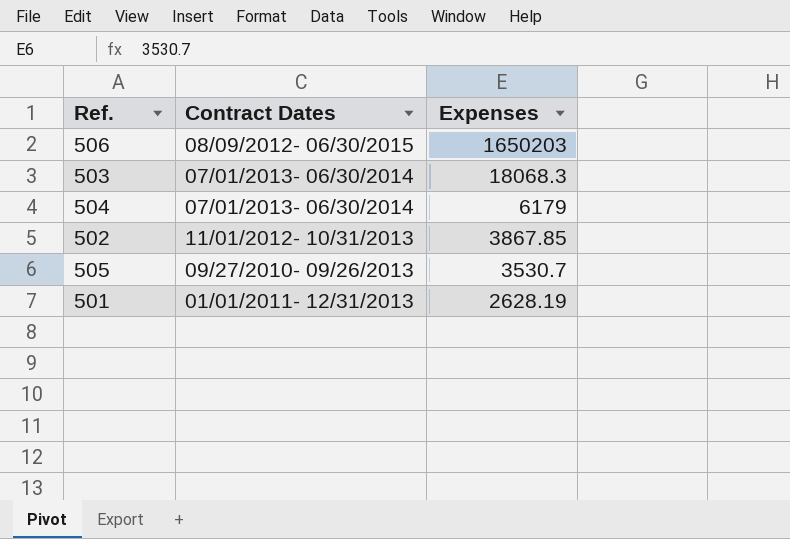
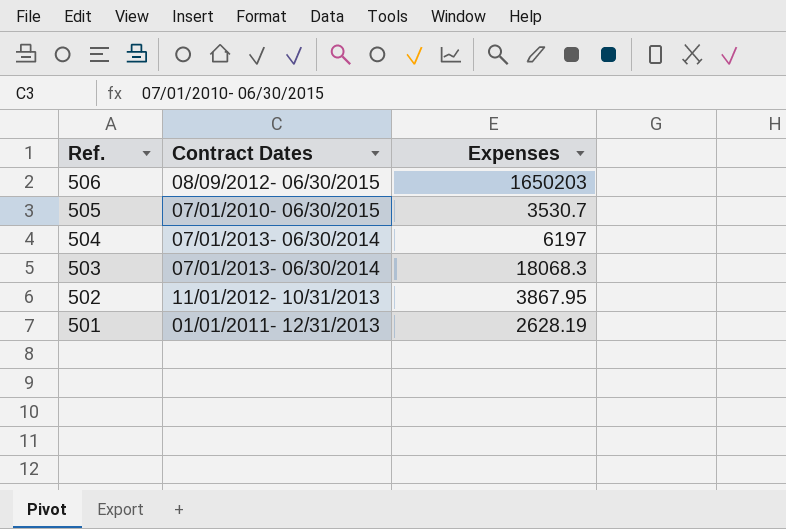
row order: Expenses descending -> Ref. descending
505 | Contract Dates: 09/27/2010- 09/26/2013 -> 07/01/2010- 06/30/2015
504 | Expenses: 6179 -> 6197
502 | Expenses: 3867.85 -> 3867.95

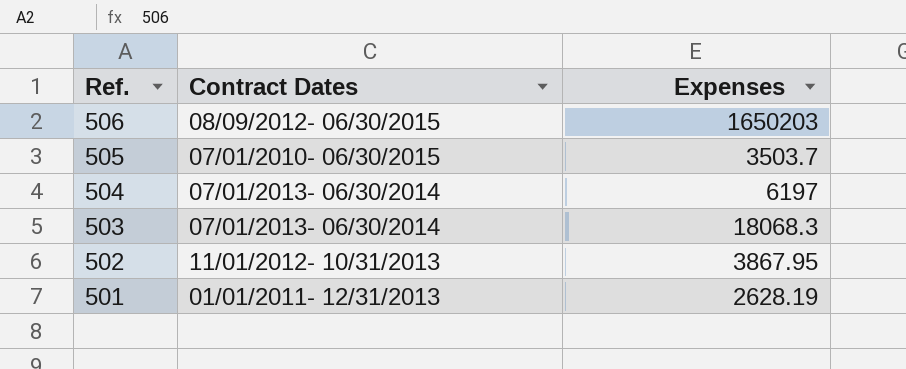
505 | Expenses: 3530.7 -> 3503.7

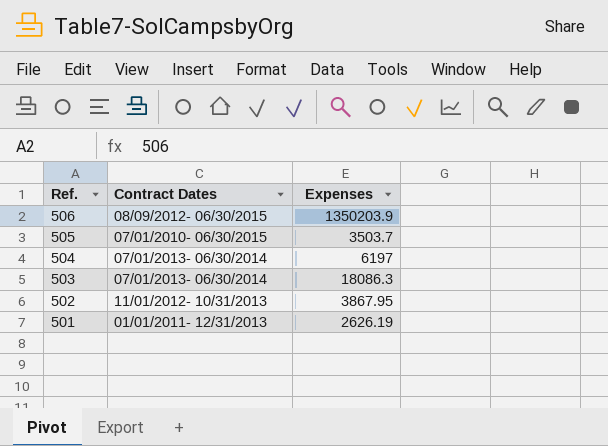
506 | Expenses: 1650203 -> 1350203.9
503 | Expenses: 18068.3 -> 18086.3
501 | Expenses: 2628.19 -> 2626.19

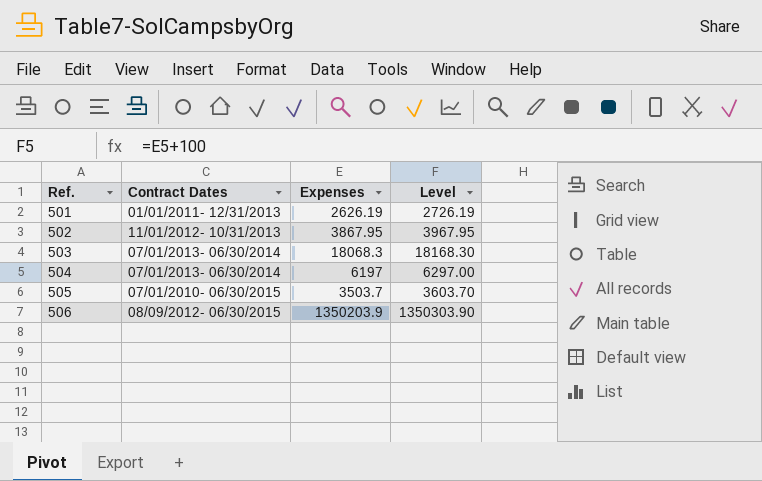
row order: Ref. descending -> Ref. ascending
column Level | formula: none -> [Expenses] + 100
503 | Expenses: 18086.3 -> 18068.3

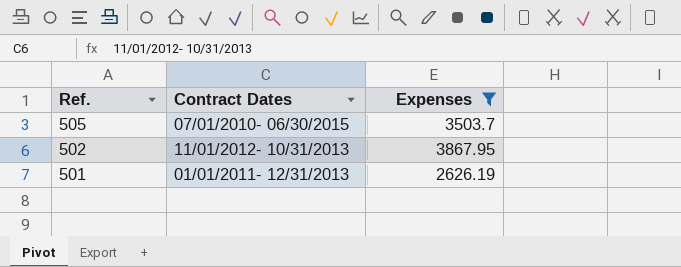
filter: none -> Expenses <= 3867.95
row order: Ref. ascending -> Ref. descending
column Level | formula: [Expenses] + 100 -> none

